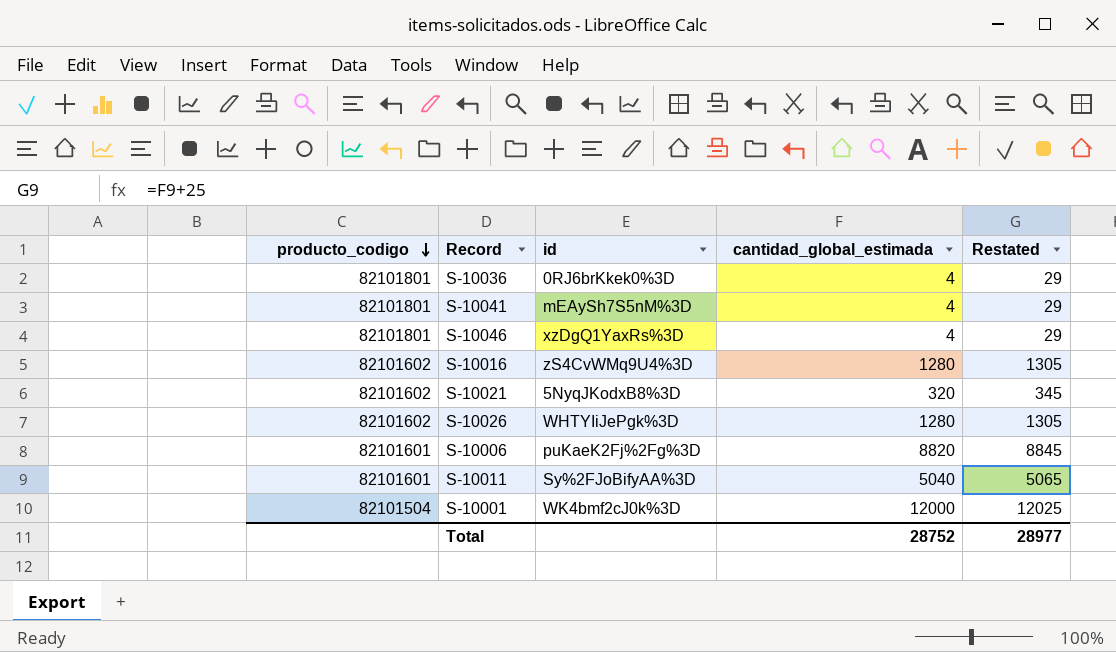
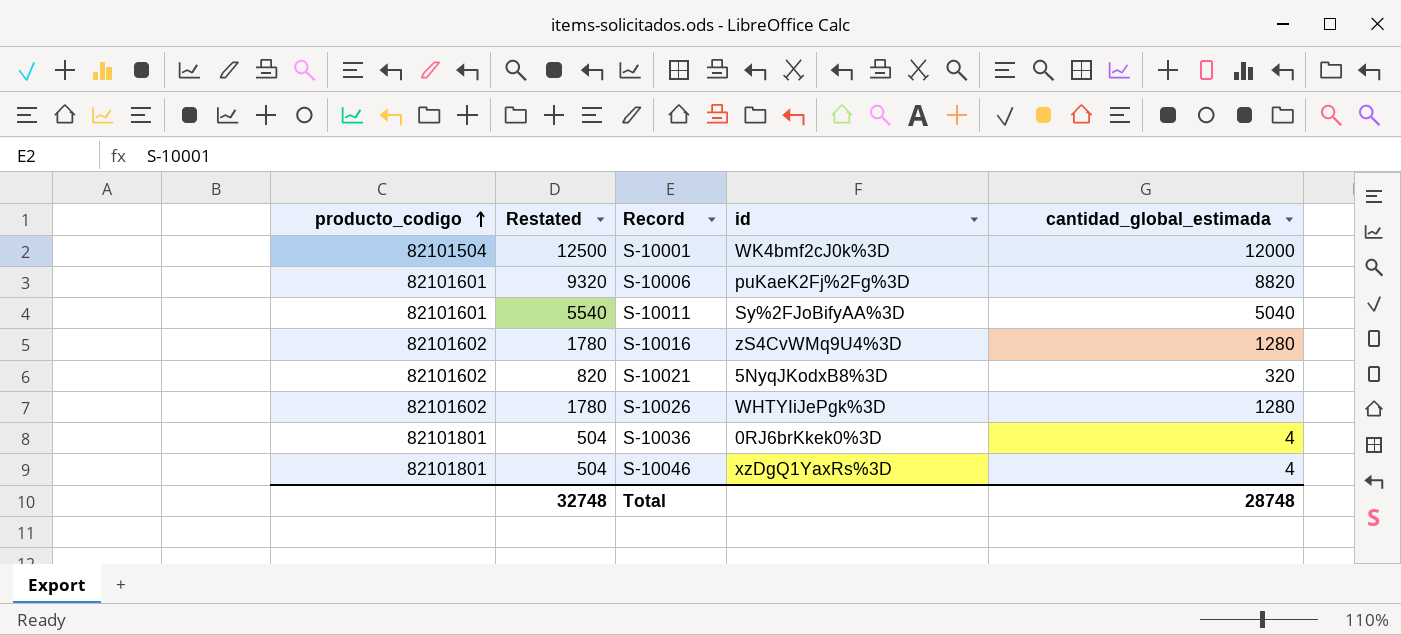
row order: producto_codigo descending -> producto_codigo ascending
column Restated | formula: [cantidad_global_estimada] + 25 -> [cantidad_global_estimada] + 500
column Restated | position: 5 -> 2
row S-10041: 82101801 | mEAySh7S5nM%3D | 4 | 29 -> none
Total | Restated: 28977 -> 32748
Total | cantidad_global_estimada: 28752 -> 28748

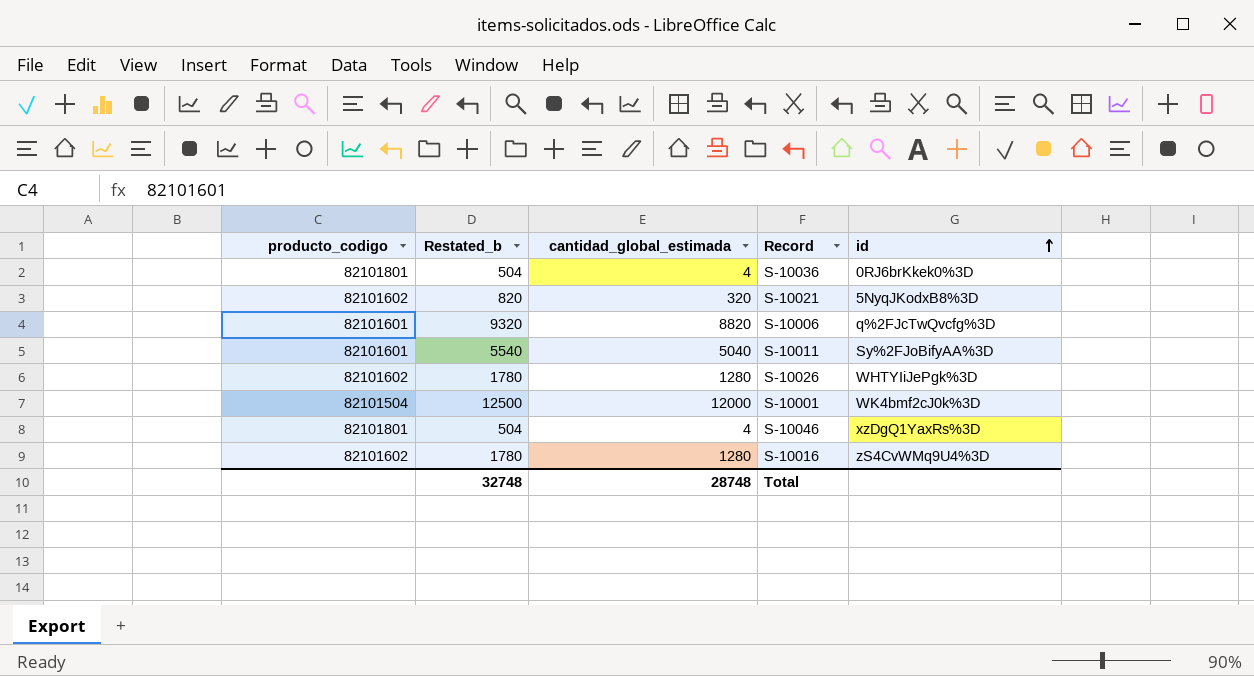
row order: producto_codigo ascending -> id ascending
column name: Restated -> Restated_b
column cantidad_global_estimada | position: 5 -> 3
S-10006 | id: puKaeK2Fj%2Fg%3D -> q%2FJcTwQvcfg%3D

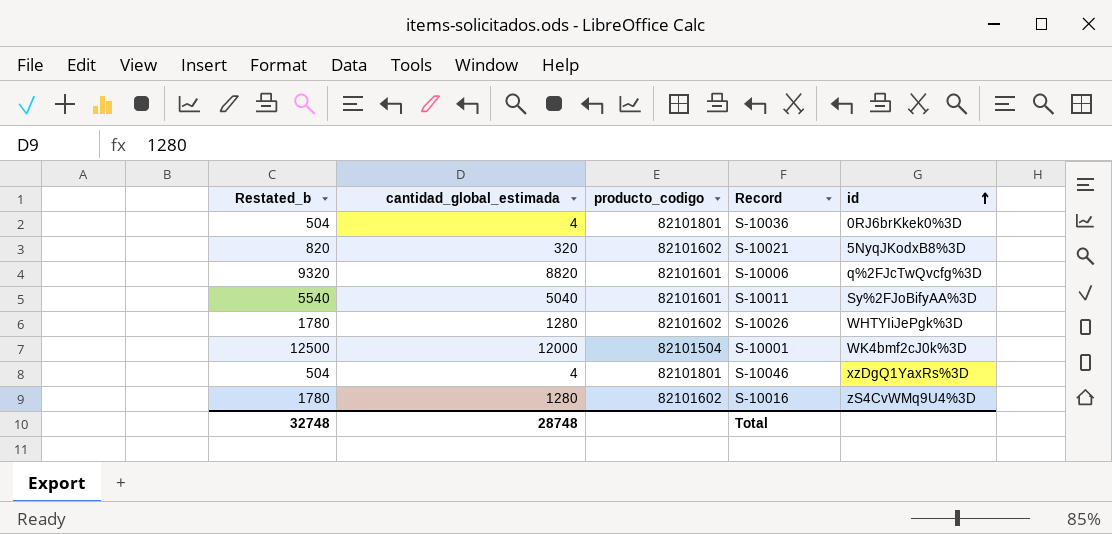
column producto_codigo | position: 1 -> 3

